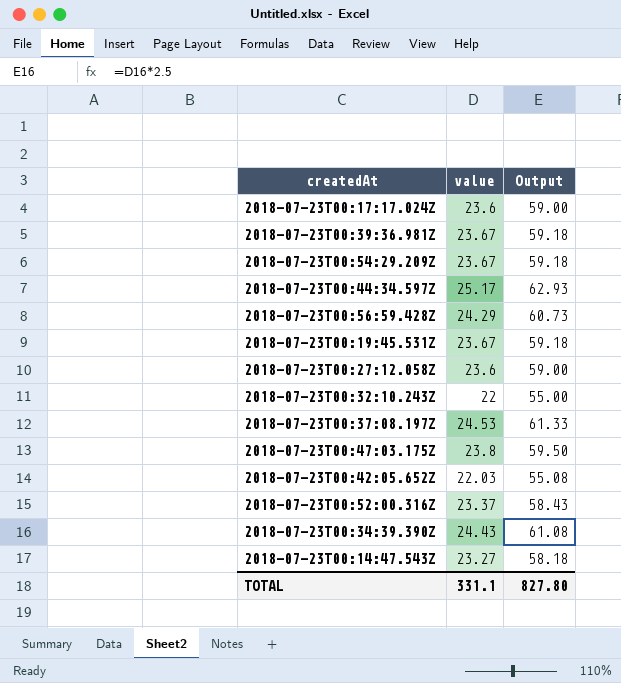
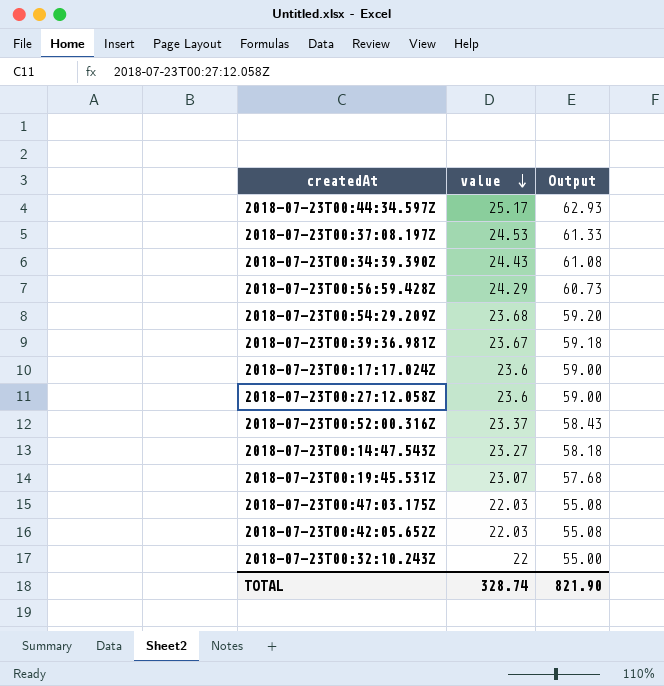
row order: none -> value descending
2018-07-23T00:54:29.209Z | value: 23.67 -> 23.68
2018-07-23T00:54:29.209Z | Output: 59.18 -> 59.20
2018-07-23T00:19:45.531Z | value: 23.67 -> 23.07
2018-07-23T00:19:45.531Z | Output: 59.18 -> 57.68
2018-07-23T00:47:03.175Z | value: 23.8 -> 22.03
2018-07-23T00:47:03.175Z | Output: 59.50 -> 55.08
TOTAL | value: 331.1 -> 328.74
TOTAL | Output: 827.80 -> 821.90

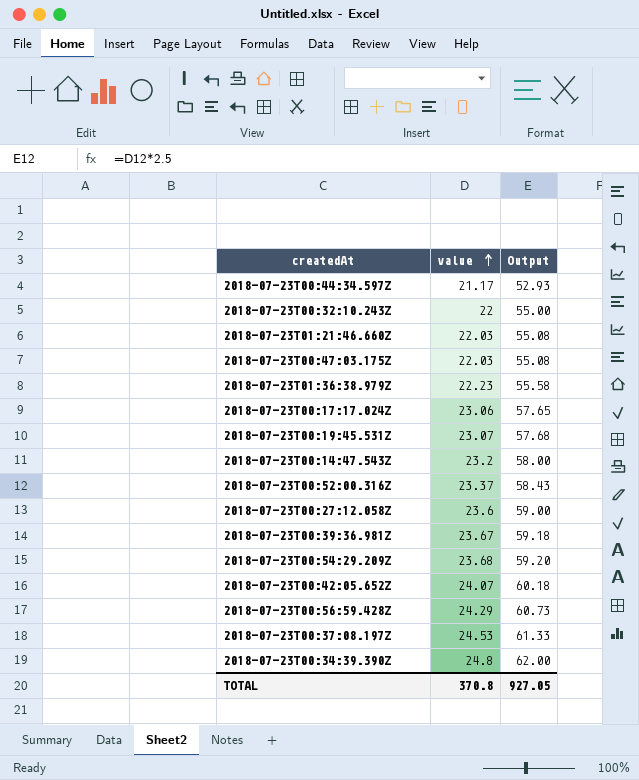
row order: value descending -> value ascending
2018-07-23T00:44:34.597Z | value: 25.17 -> 21.17
2018-07-23T00:44:34.597Z | Output: 62.93 -> 52.93
row 2018-07-23T01:21:46.660Z: none -> 22.03 | 55.08
row 2018-07-23T01:36:38.979Z: none -> 22.23 | 55.58
2018-07-23T00:17:17.024Z | value: 23.6 -> 23.06
2018-07-23T00:17:17.024Z | Output: 59.00 -> 57.65
2018-07-23T00:14:47.543Z | value: 23.27 -> 23.2
2018-07-23T00:14:47.543Z | Output: 58.18 -> 58.00
2018-07-23T00:42:05.652Z | value: 22.03 -> 24.07
2018-07-23T00:42:05.652Z | Output: 55.08 -> 60.18
2018-07-23T00:34:39.390Z | value: 24.43 -> 24.8
2018-07-23T00:34:39.390Z | Output: 61.08 -> 62.00
TOTAL | value: 328.74 -> 370.8
TOTAL | Output: 821.90 -> 927.05

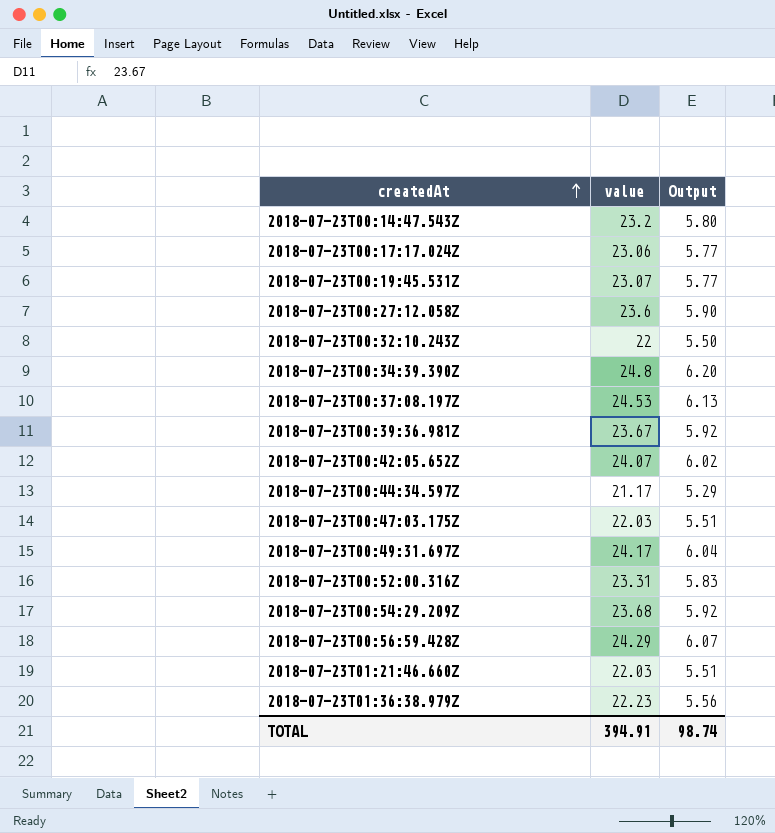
row order: value ascending -> createdAt ascending
column Output | formula: [value] * 2.5 -> [value] * 0.25
row 2018-07-23T00:49:31.697Z: none -> 24.17 | 6.04
2018-07-23T00:52:00.316Z | value: 23.37 -> 23.31
TOTAL | value: 370.8 -> 394.91
TOTAL | Output: 927.05 -> 98.74

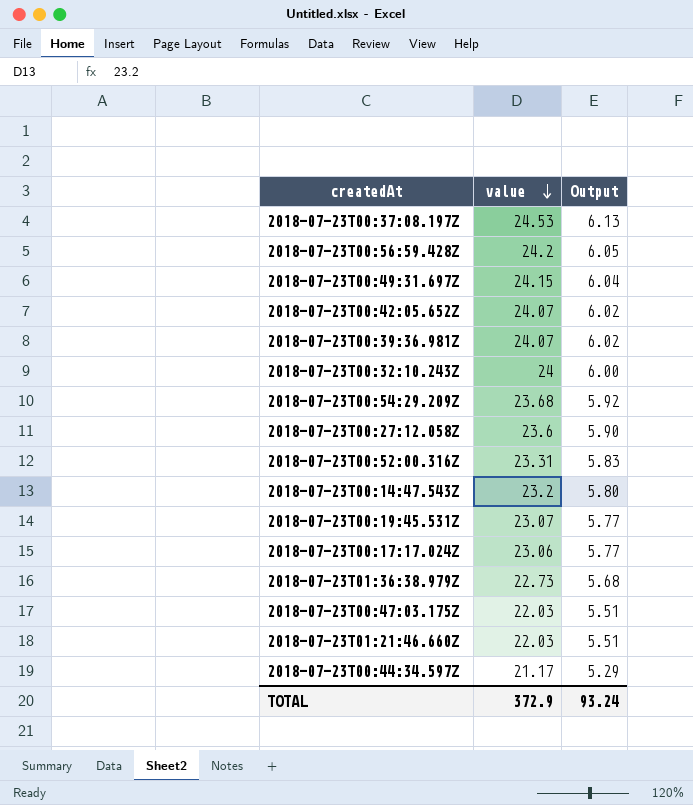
row order: createdAt ascending -> value descending
row 2018-07-23T00:34:39.390Z: 24.8 | 6.20 -> none
2018-07-23T00:56:59.428Z | value: 24.29 -> 24.2
2018-07-23T00:56:59.428Z | Output: 6.07 -> 6.05
2018-07-23T00:49:31.697Z | value: 24.17 -> 24.15
2018-07-23T00:39:36.981Z | value: 23.67 -> 24.07
2018-07-23T00:39:36.981Z | Output: 5.92 -> 6.02
2018-07-23T00:32:10.243Z | value: 22 -> 24
2018-07-23T00:32:10.243Z | Output: 5.50 -> 6.00
2018-07-23T01:36:38.979Z | value: 22.23 -> 22.73
2018-07-23T01:36:38.979Z | Output: 5.56 -> 5.68
TOTAL | value: 394.91 -> 372.9
TOTAL | Output: 98.74 -> 93.24

